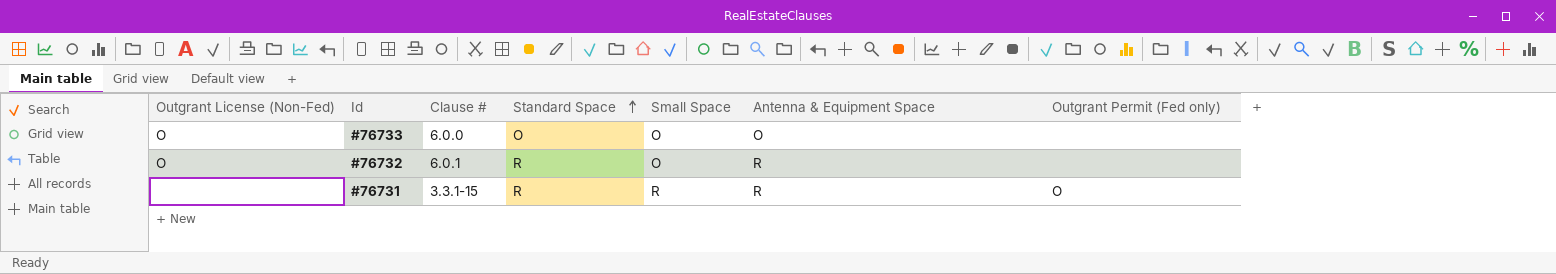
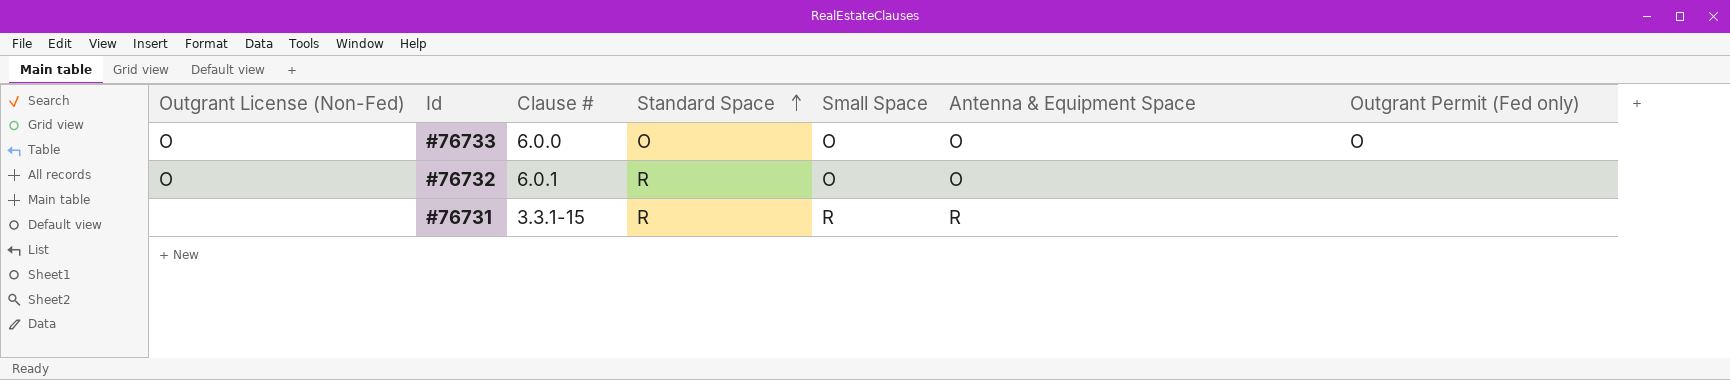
#76733 | Outgrant Permit (Fed only): none -> O
#76732 | Antenna & Equipment Space: R -> O
#76731 | Outgrant Permit (Fed only): O -> none

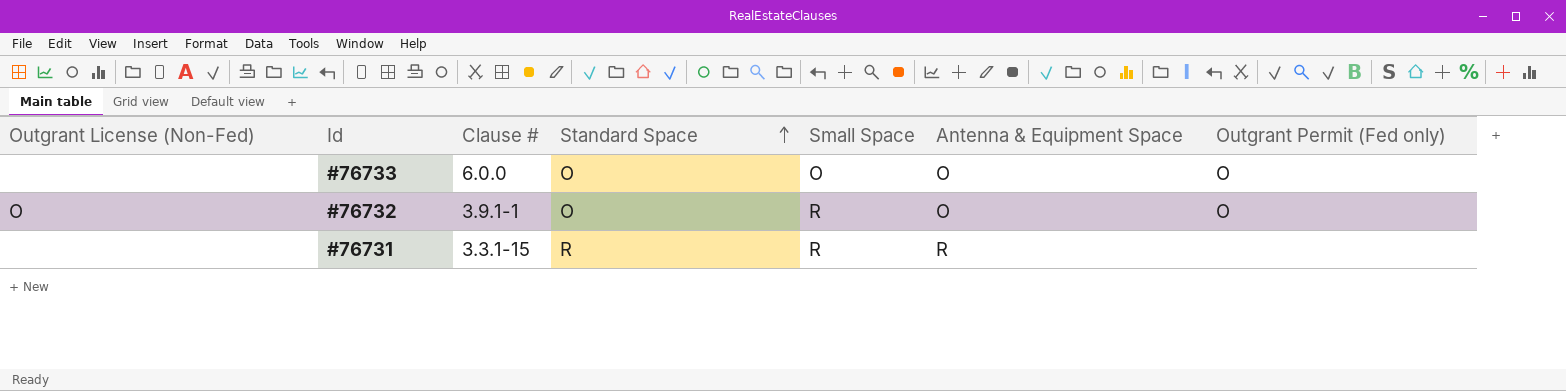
#76733 | Outgrant License (Non-Fed): O -> none
#76732 | Clause #: 6.0.1 -> 3.9.1-1
#76732 | Standard Space: R -> O
#76732 | Small Space: O -> R
#76732 | Outgrant Permit (Fed only): none -> O

